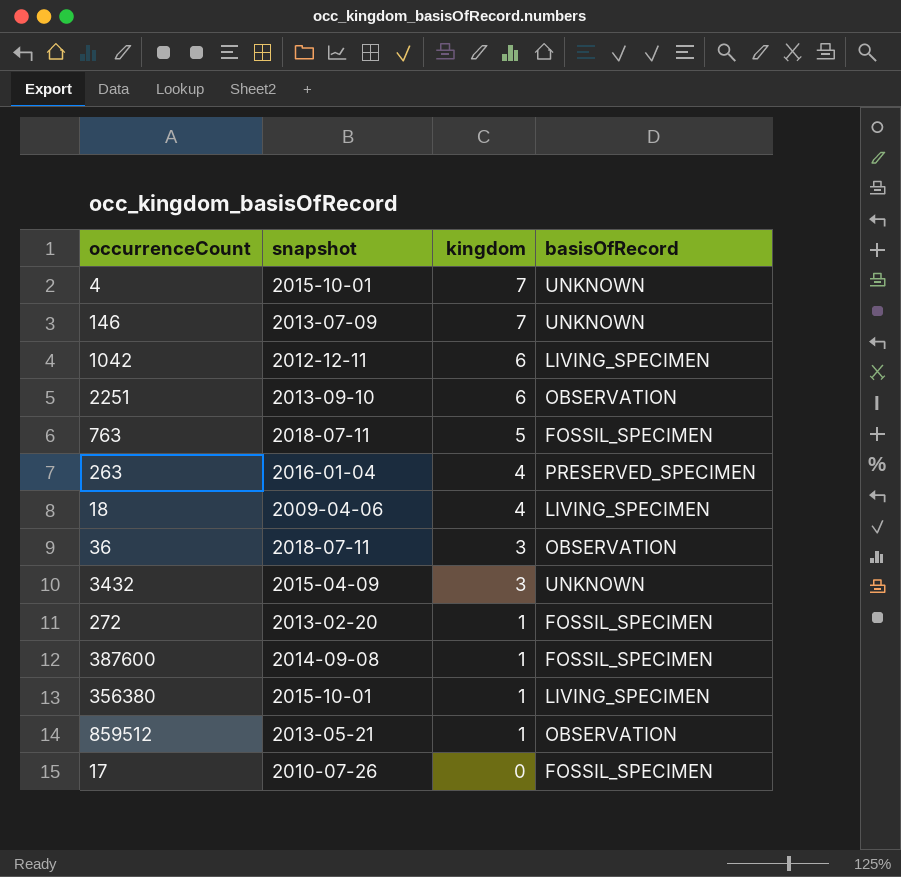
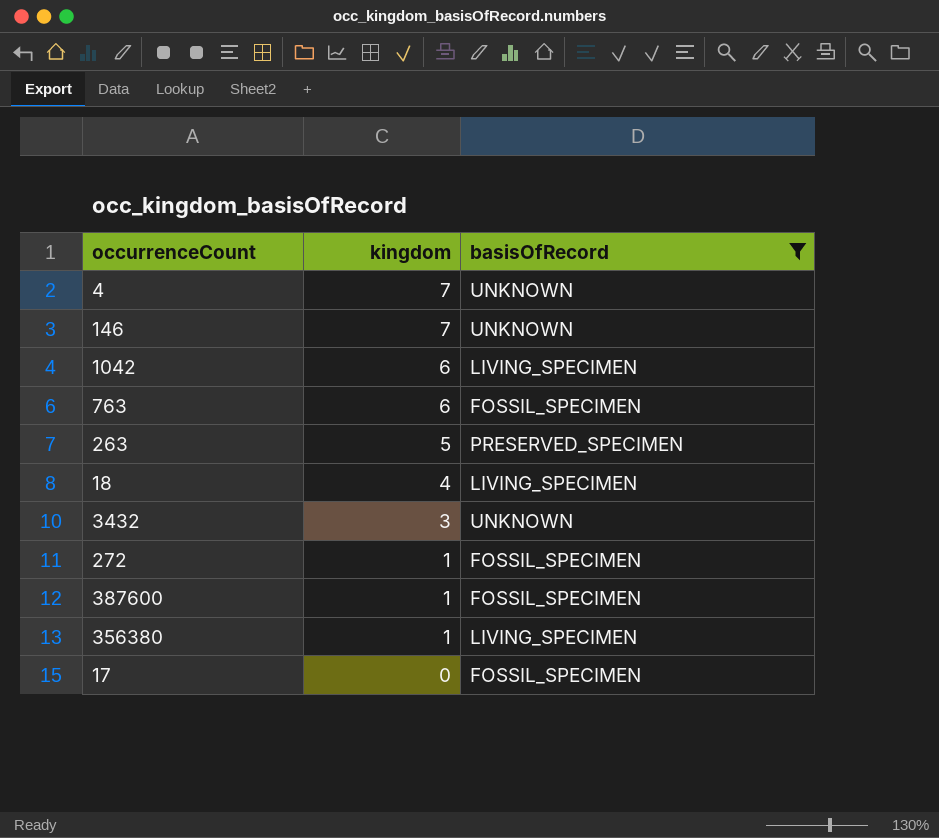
filter: none -> basisOfRecord != OBSERVATION
column snapshot | position: 2 -> none
763 | kingdom: 5 -> 6
263 | kingdom: 4 -> 5

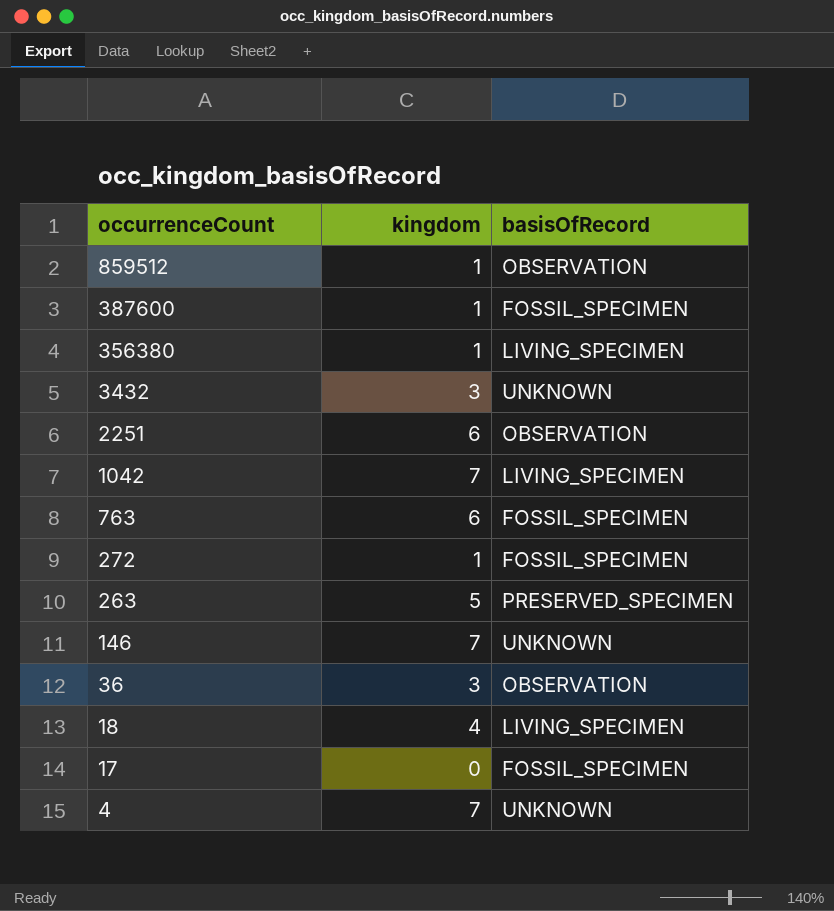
filter: basisOfRecord != OBSERVATION -> none
row order: kingdom descending -> occurrenceCount descending
1042 | kingdom: 6 -> 7

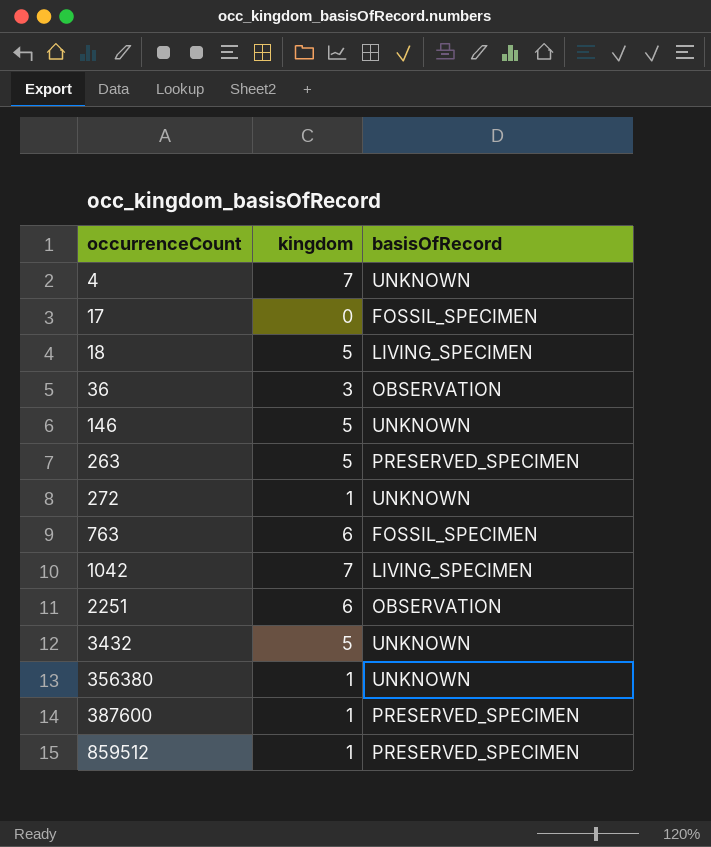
row order: occurrenceCount descending -> occurrenceCount ascending
18 | kingdom: 4 -> 5
146 | kingdom: 7 -> 5
272 | basisOfRecord: FOSSIL_SPECIMEN -> UNKNOWN
3432 | kingdom: 3 -> 5
356380 | basisOfRecord: LIVING_SPECIMEN -> UNKNOWN
387600 | basisOfRecord: FOSSIL_SPECIMEN -> PRESERVED_SPECIMEN
859512 | basisOfRecord: OBSERVATION -> PRESERVED_SPECIMEN

